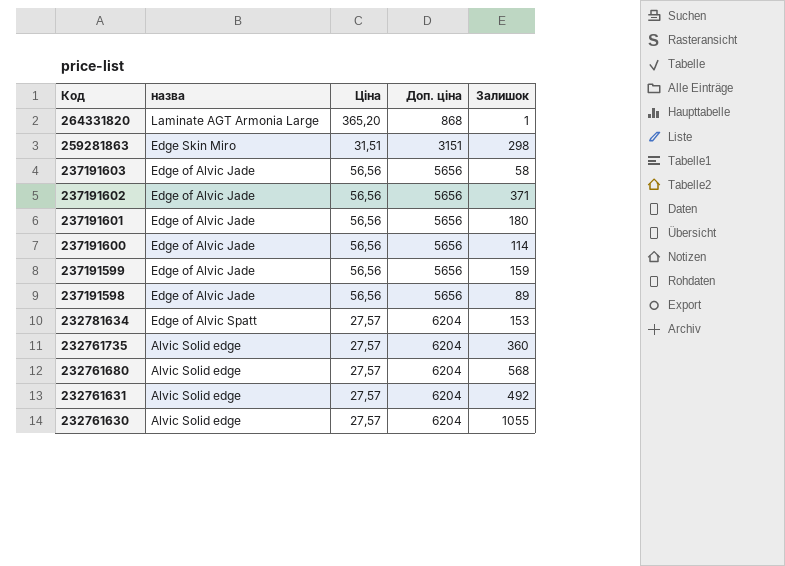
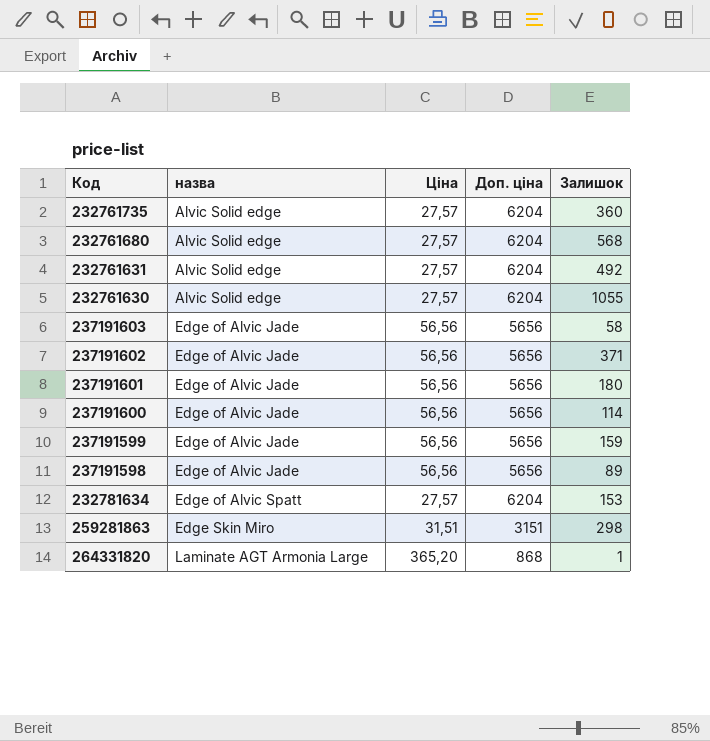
row order: Код descending -> назва ascending

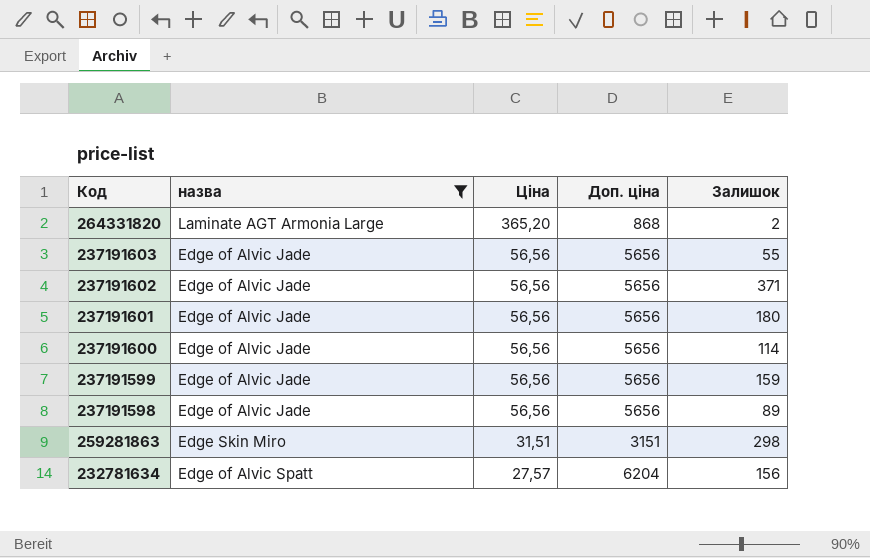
filter: none -> назва != Alvic Solid edge
row order: назва ascending -> Ціна descending
264331820 | Залишок: 1 -> 2
237191603 | Залишок: 58 -> 55
232781634 | Залишок: 153 -> 156

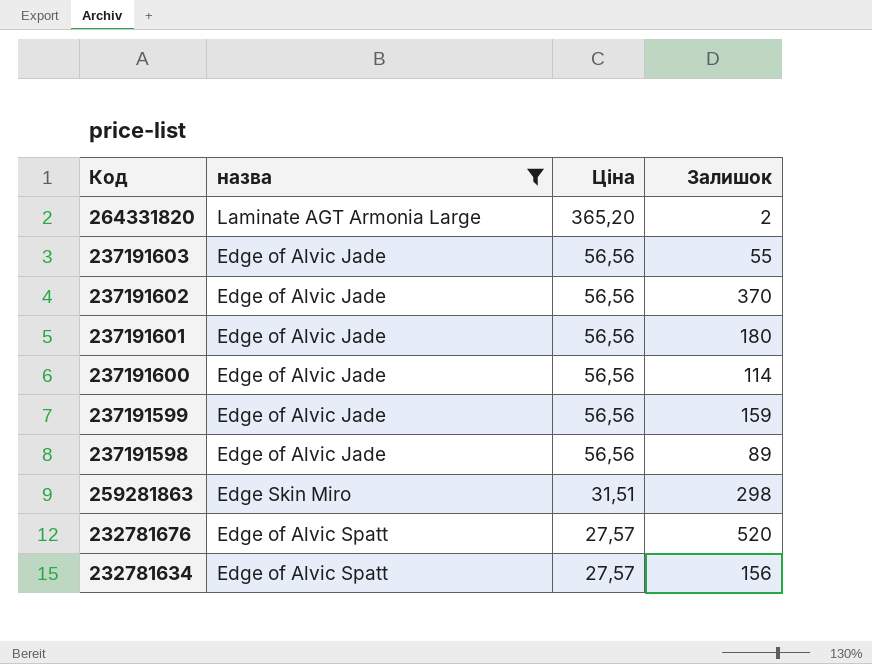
column Доп. ціна | position: 4 -> none
237191602 | Залишок: 371 -> 370
row 232781676: none -> Edge of Alvic Spatt | 27,57 | 520

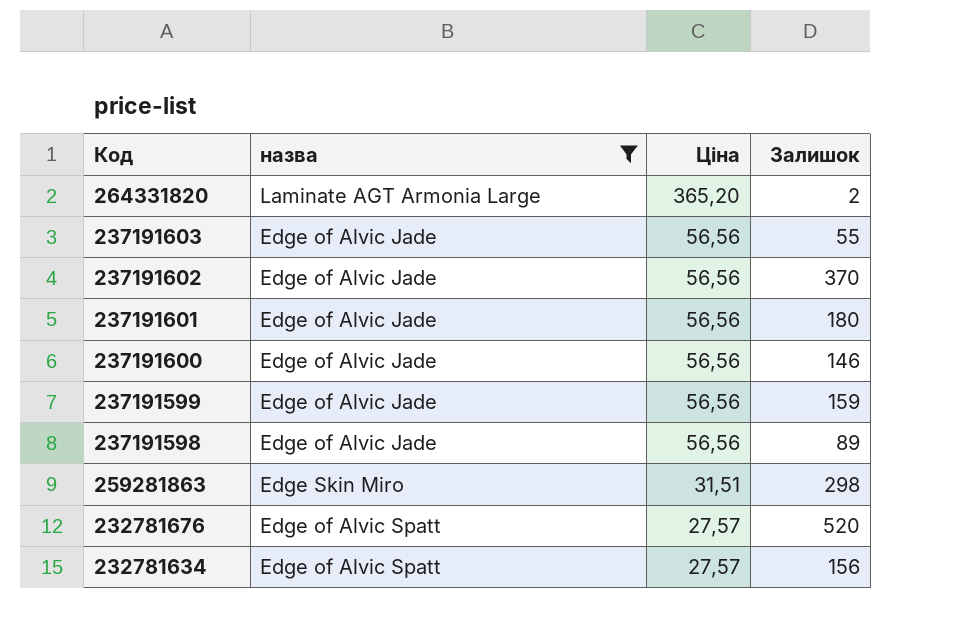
237191600 | Залишок: 114 -> 146

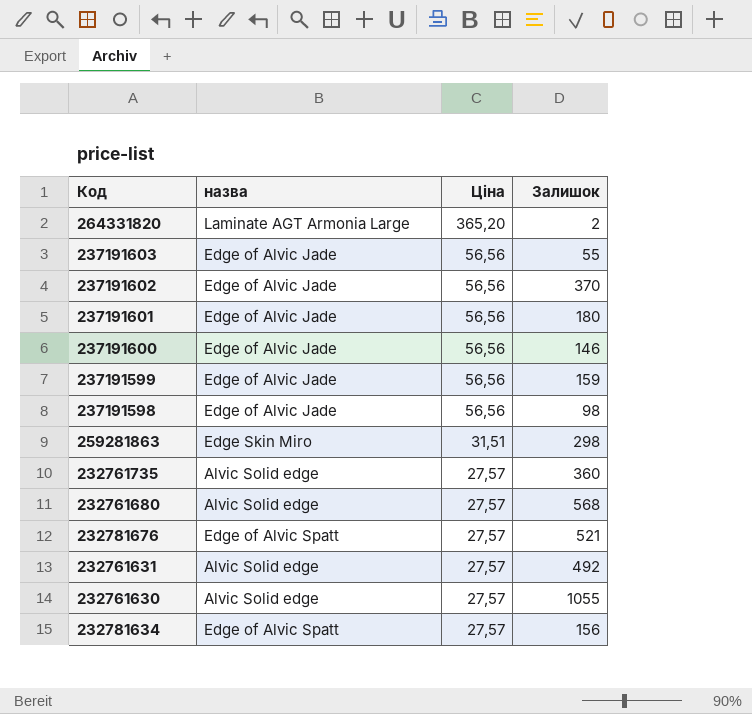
filter: назва != Alvic Solid edge -> none
237191598 | Залишок: 89 -> 98
232781676 | Залишок: 520 -> 521

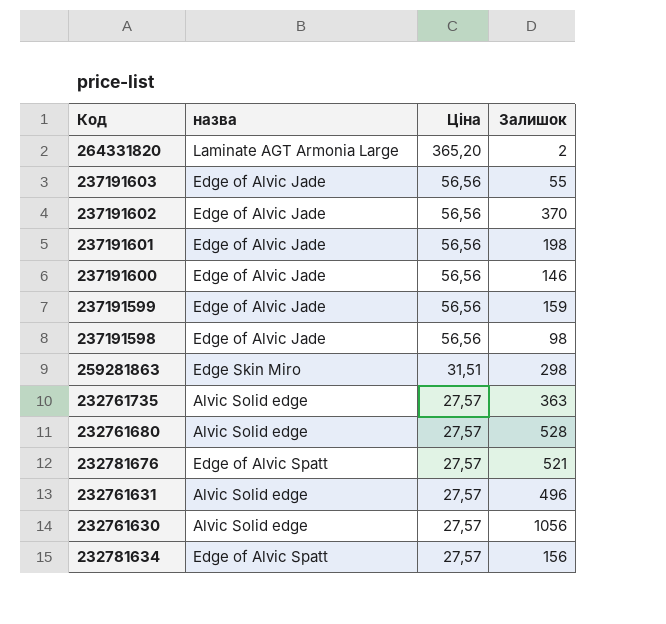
237191601 | Залишок: 180 -> 198
232761735 | Залишок: 360 -> 363
232761680 | Залишок: 568 -> 528
232761631 | Залишок: 492 -> 496
232761630 | Залишок: 1055 -> 1056

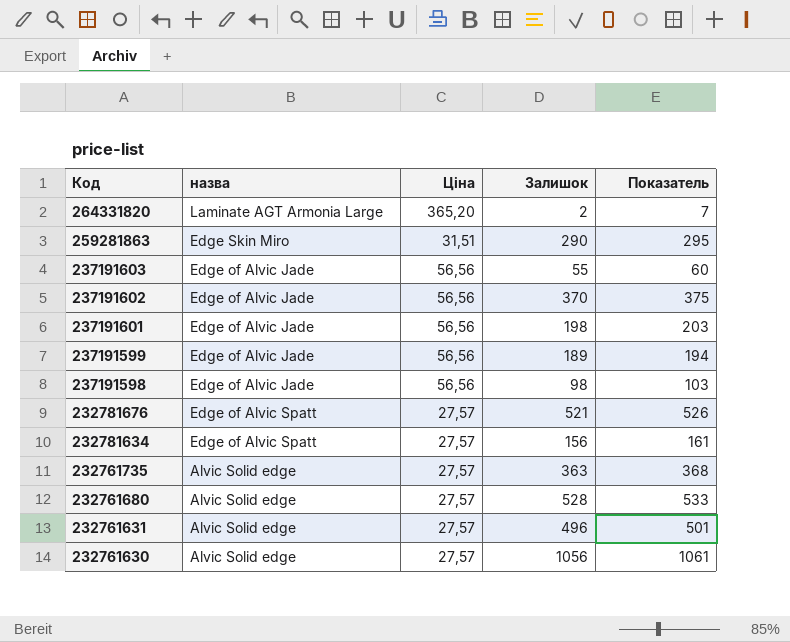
row order: Ціна descending -> Код descending
column Показатель | formula: none -> [Залишок] + 5
row 237191600: Edge of Alvic Jade | 56,56 | 146 -> none
259281863 | Залишок: 298 -> 290
237191599 | Залишок: 159 -> 189

